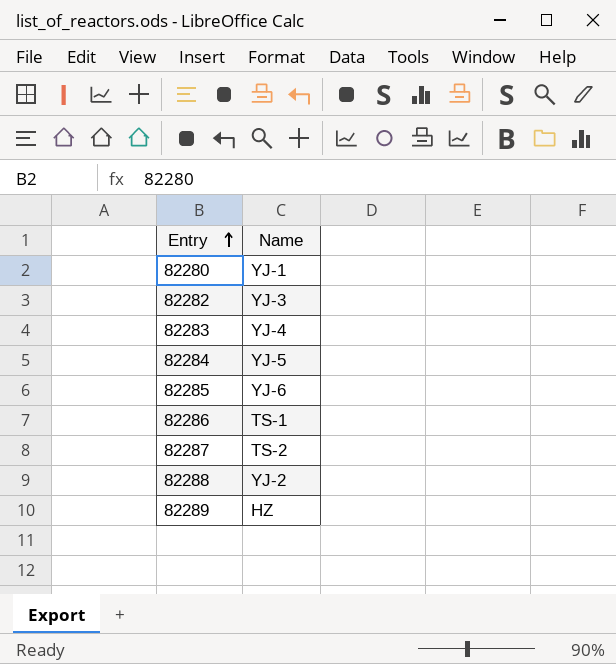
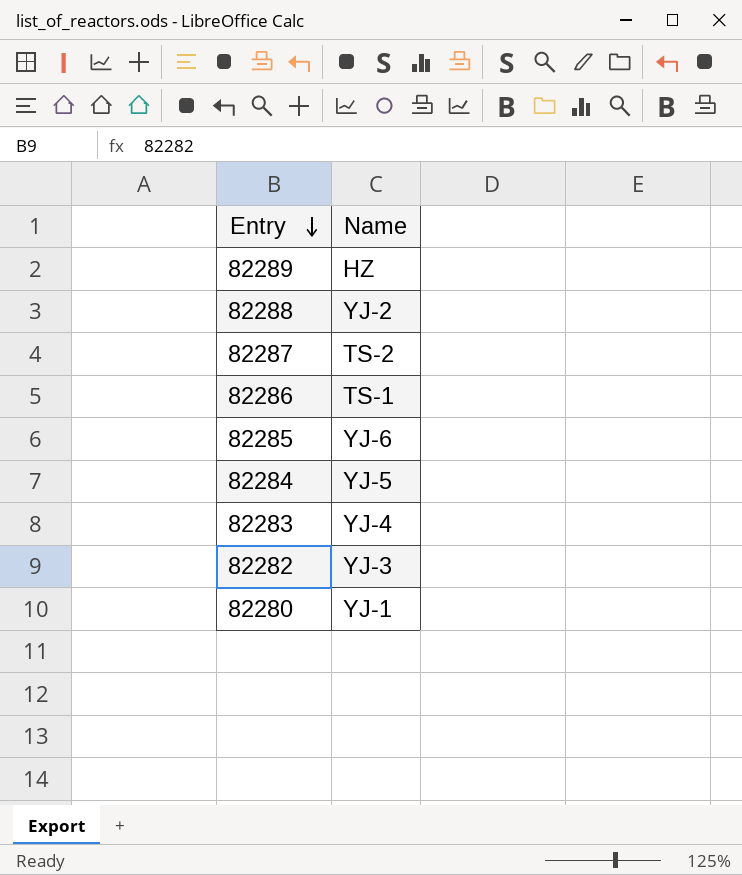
row order: Entry ascending -> Entry descending

